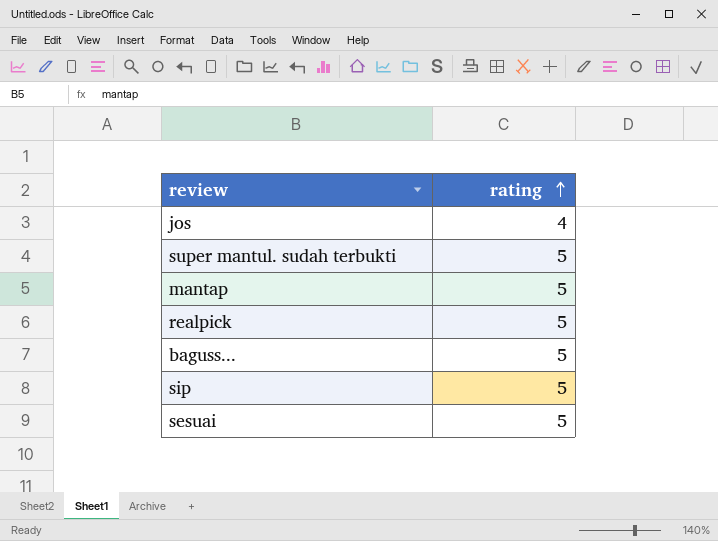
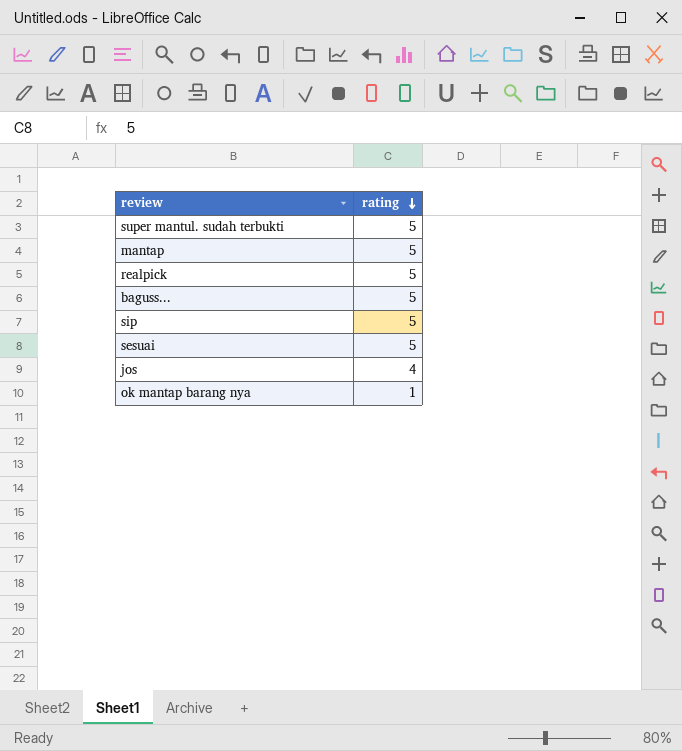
row order: rating ascending -> rating descending
row ok mantap barang nya: none -> 1

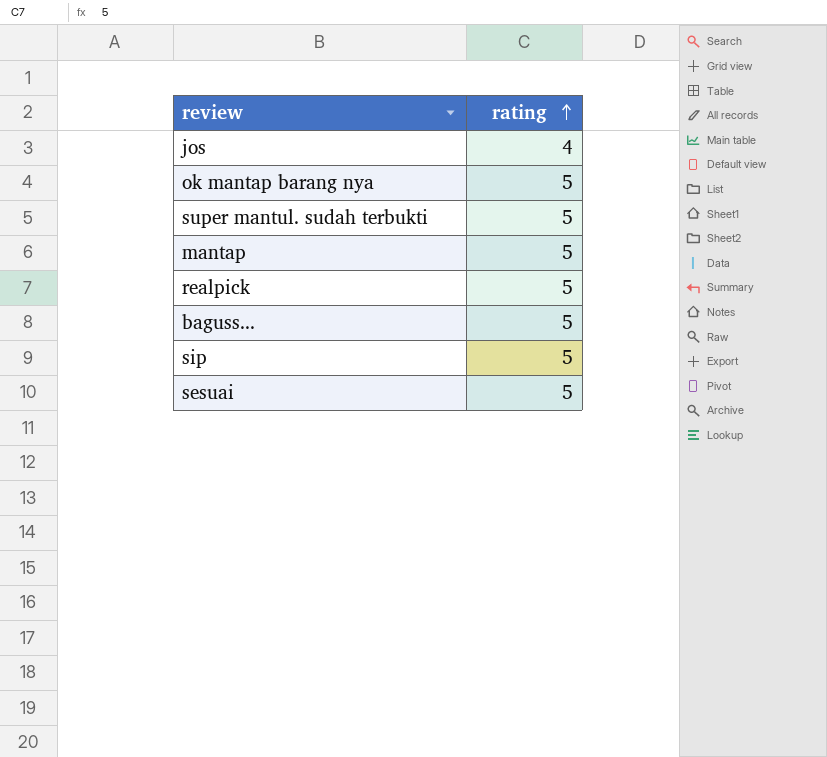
row order: rating descending -> rating ascending
ok mantap barang nya | rating: 1 -> 5

